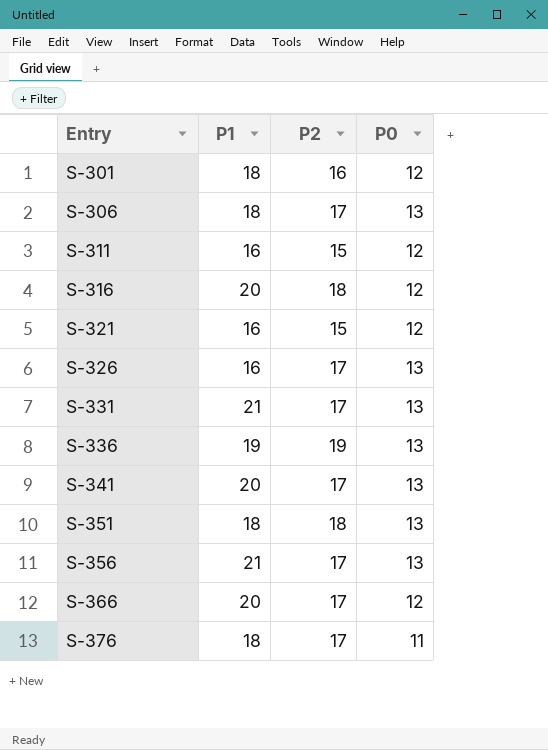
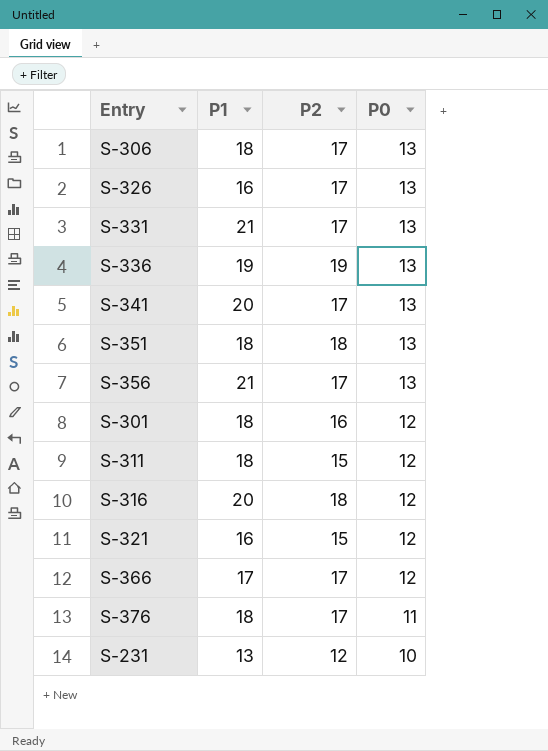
row order: Entry ascending -> P0 descending
S-311 | P1: 16 -> 18
S-366 | P1: 20 -> 17
row S-231: none -> 13 | 12 | 10

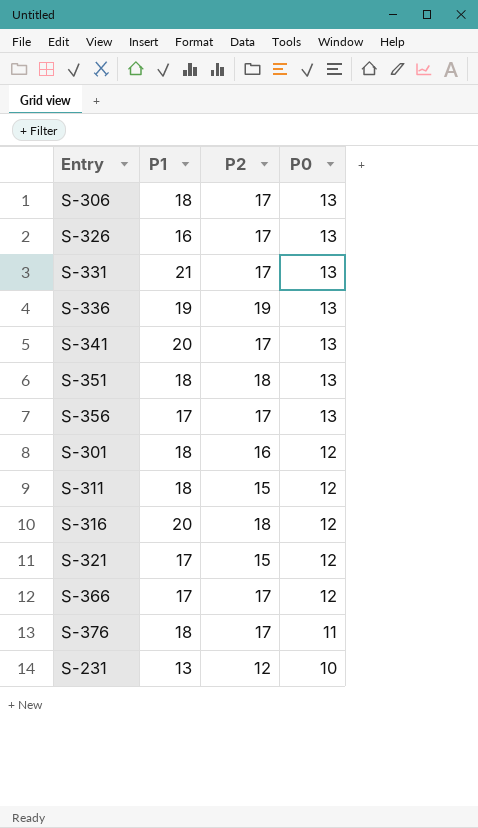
S-356 | P1: 21 -> 17
S-321 | P1: 16 -> 17

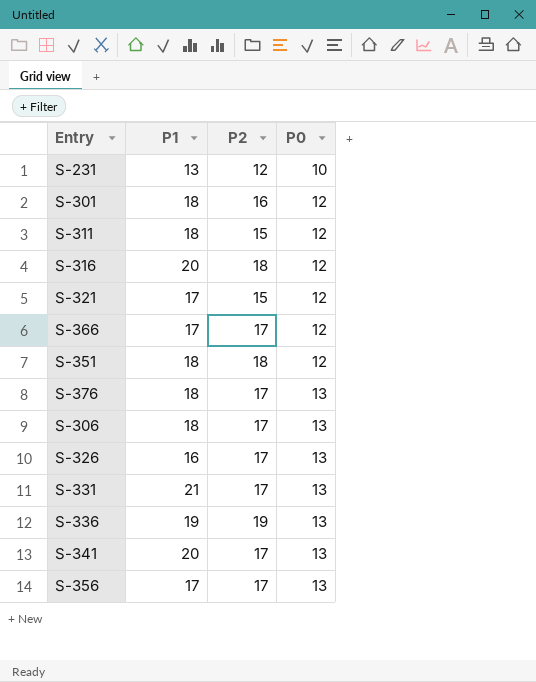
row order: P0 descending -> P0 ascending
S-351 | P0: 13 -> 12
S-376 | P0: 11 -> 13

